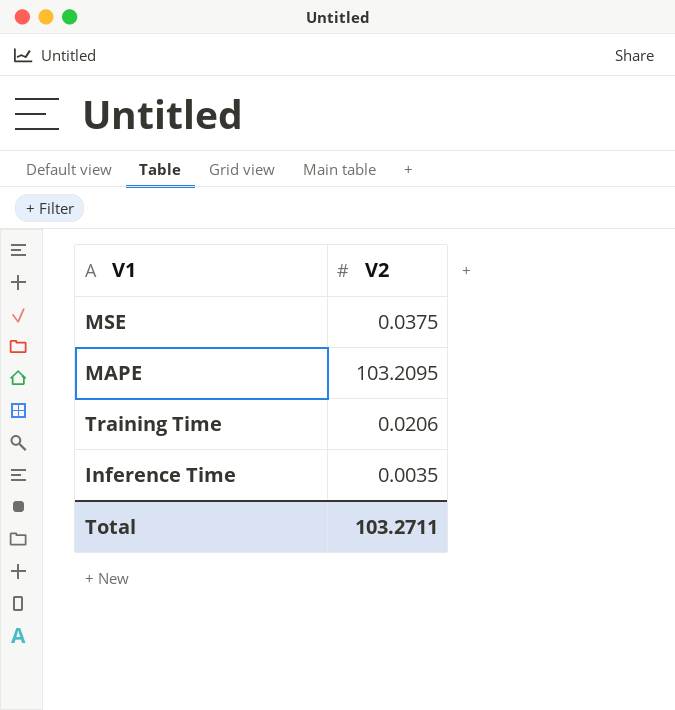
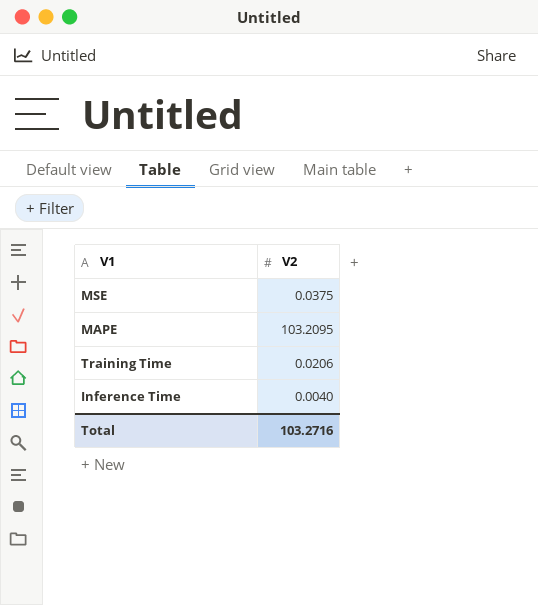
Inference Time | V2: 0.0035 -> 0.0040
Total | V2: 103.2711 -> 103.2716

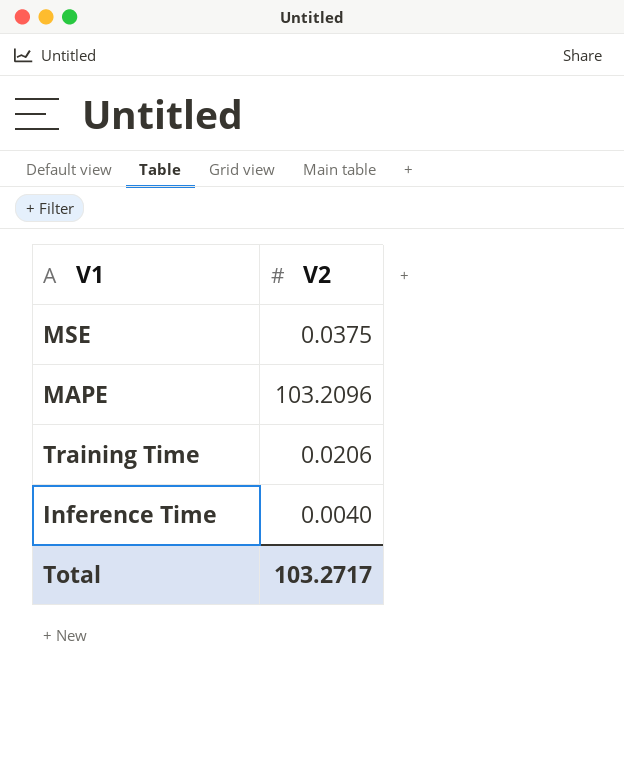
MAPE | V2: 103.2095 -> 103.2096
Total | V2: 103.2716 -> 103.2717

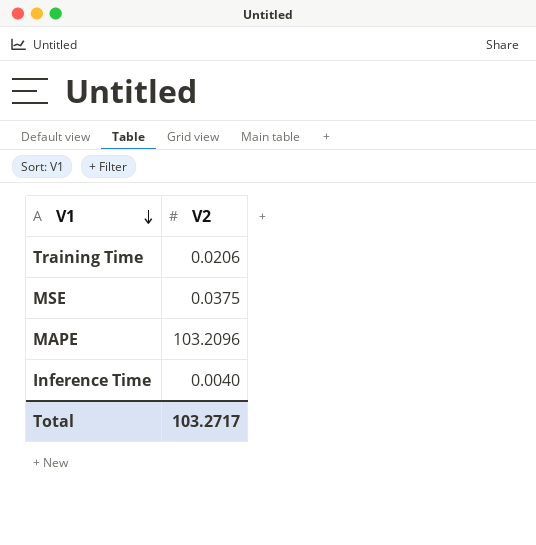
row order: none -> V1 descending

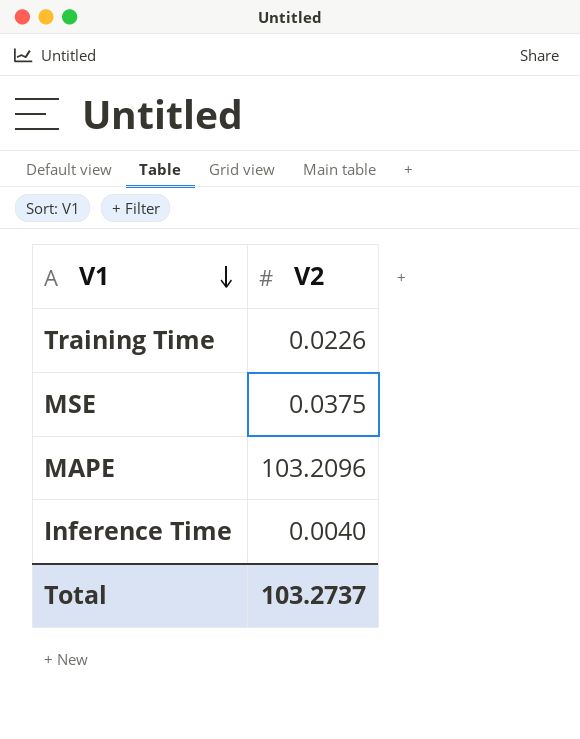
Training Time | V2: 0.0206 -> 0.0226
Total | V2: 103.2717 -> 103.2737

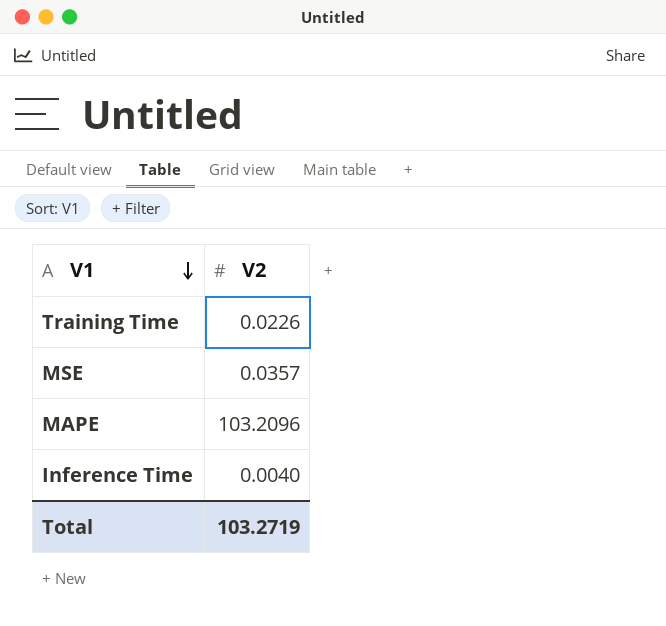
MSE | V2: 0.0375 -> 0.0357
Total | V2: 103.2737 -> 103.2719

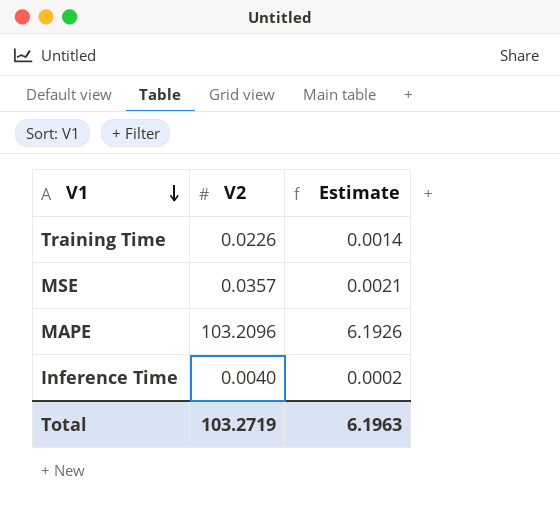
column Estimate | formula: none -> [V2] * 0.06

